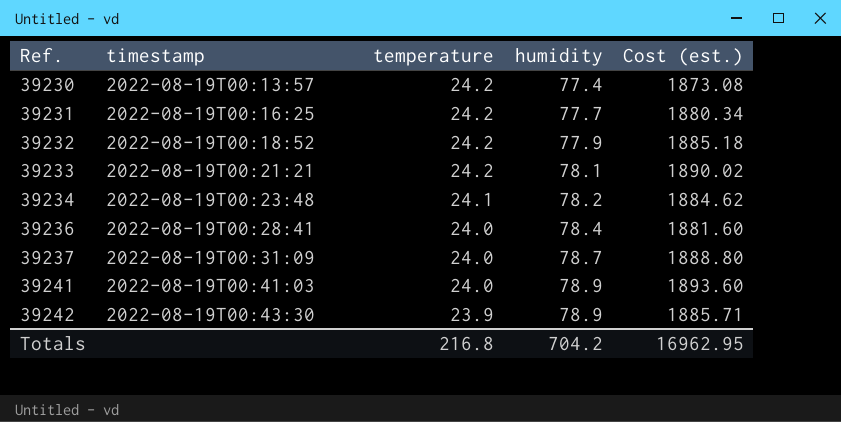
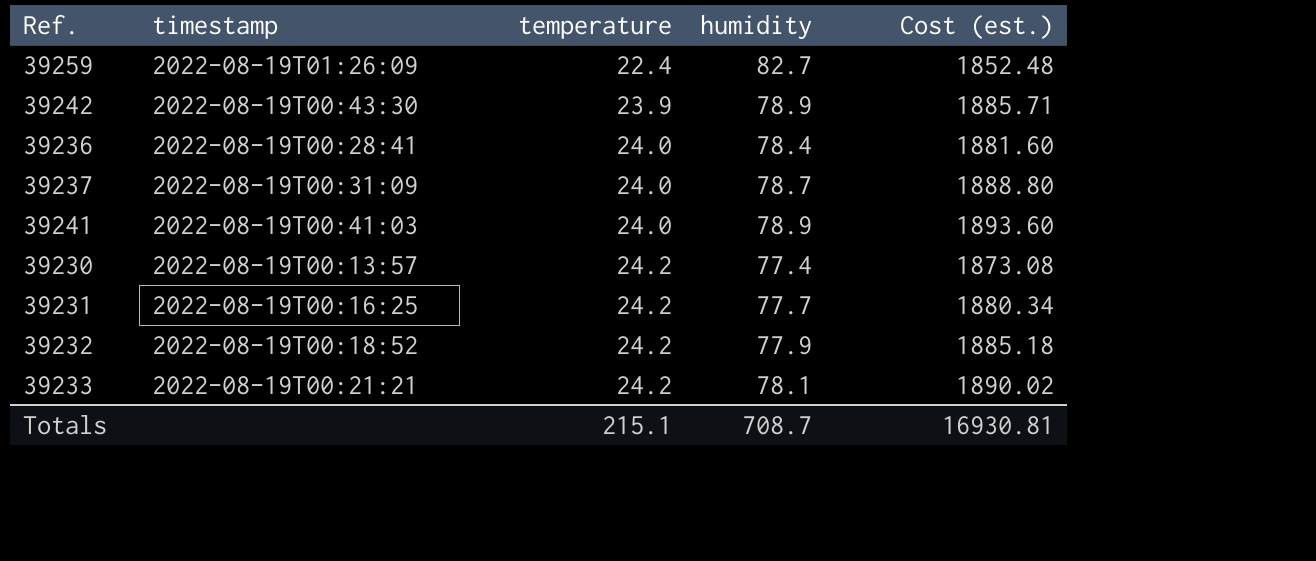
row order: Ref. ascending -> temperature ascending
row 39234: 2022-08-19T00:23:48 | 24.1 | 78.2 | 1884.62 -> none
row 39259: none -> 2022-08-19T01:26:09 | 22.4 | 82.7 | 1852.48
Totals | temperature: 216.8 -> 215.1
Totals | humidity: 704.2 -> 708.7
Totals | Cost (est.): 16962.95 -> 16930.81

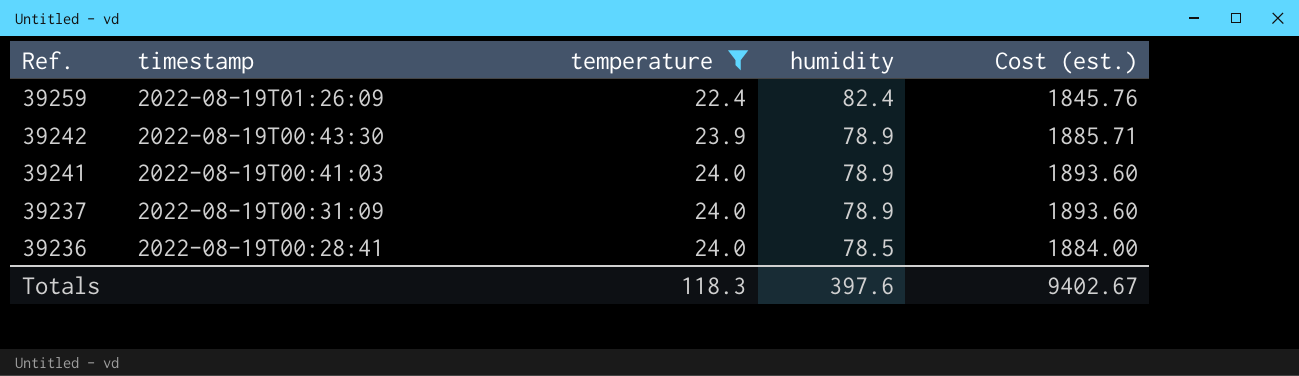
filter: none -> temperature != 24.2
row order: temperature ascending -> Ref. descending
39259 | humidity: 82.7 -> 82.4
39259 | Cost (est.): 1852.48 -> 1845.76
39237 | humidity: 78.7 -> 78.9
39237 | Cost (est.): 1888.80 -> 1893.60
39236 | humidity: 78.4 -> 78.5
39236 | Cost (est.): 1881.60 -> 1884.00
Totals | temperature: 215.1 -> 118.3
Totals | humidity: 708.7 -> 397.6
Totals | Cost (est.): 16930.81 -> 9402.67

